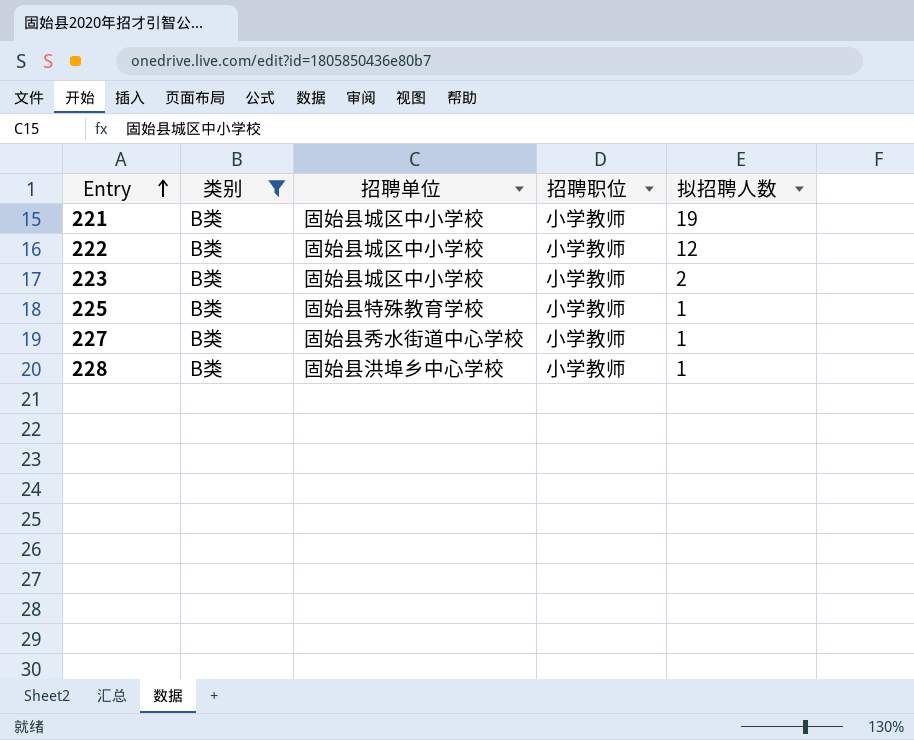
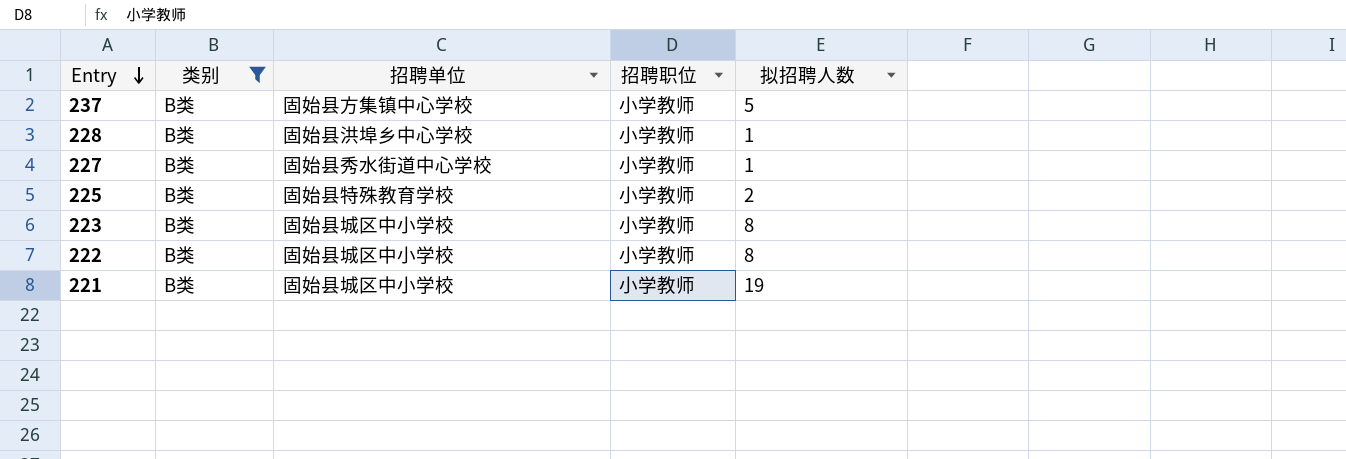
row order: Entry ascending -> Entry descending
row 237: none -> B类 | 固始县方集镇中心学校 | 小学教师 | 5
225 | 拟招聘人数: 1 -> 2
223 | 拟招聘人数: 2 -> 8
222 | 拟招聘人数: 12 -> 8

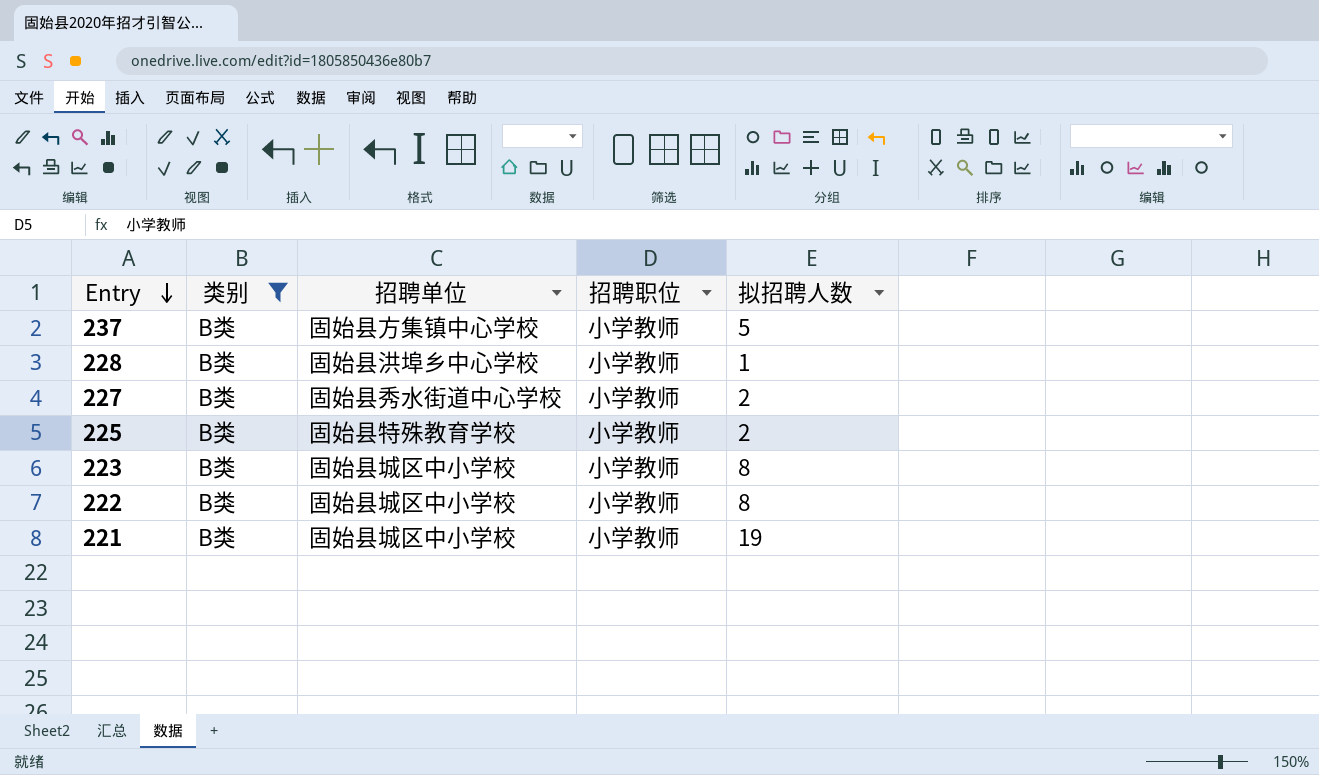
227 | 拟招聘人数: 1 -> 2

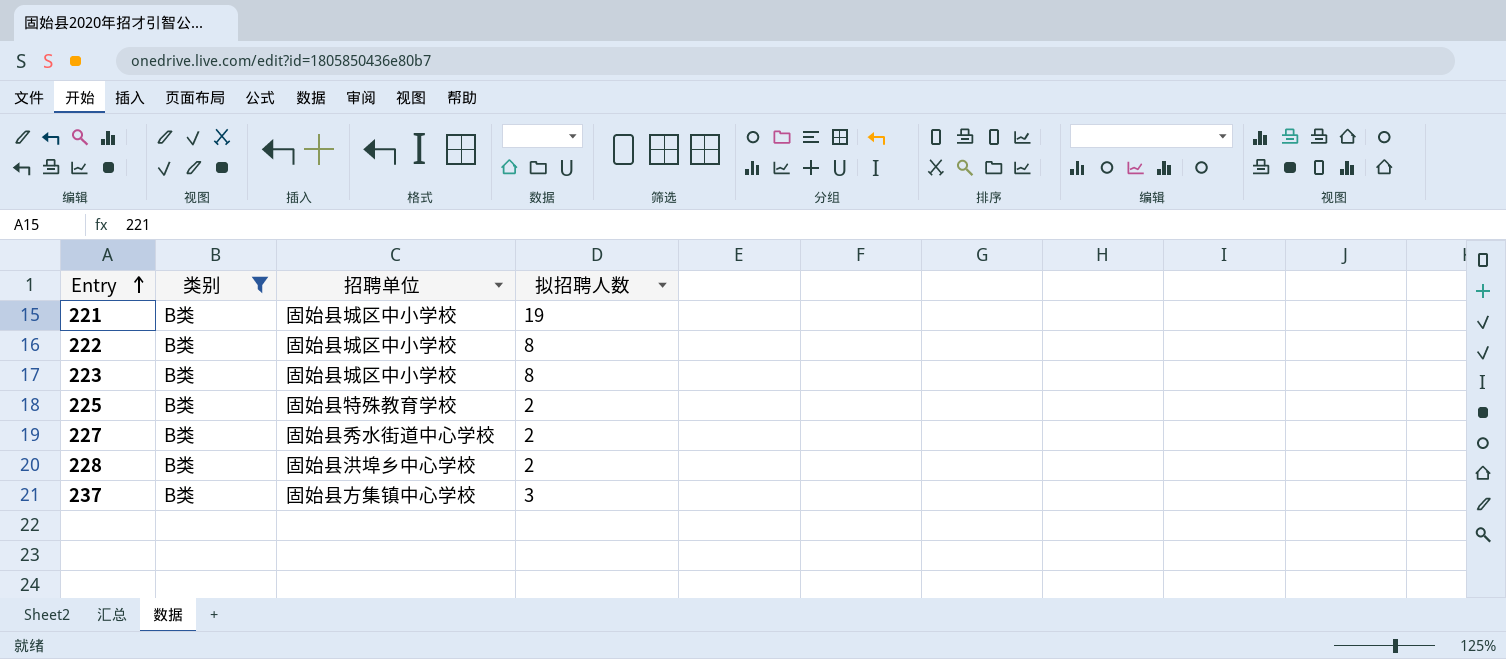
row order: Entry descending -> Entry ascending
column 招聘职位 | position: 4 -> none
228 | 拟招聘人数: 1 -> 2
237 | 拟招聘人数: 5 -> 3

